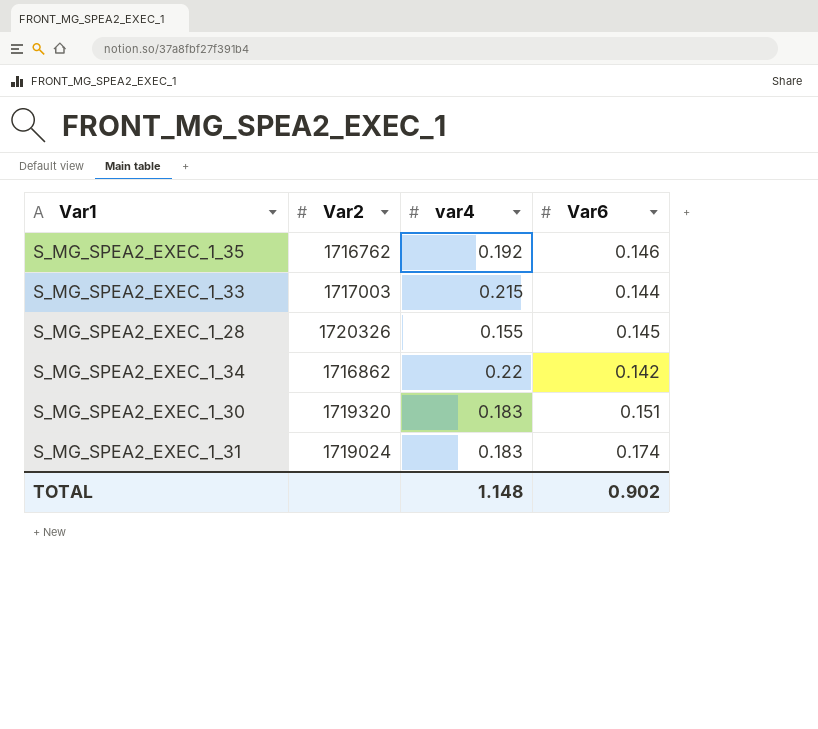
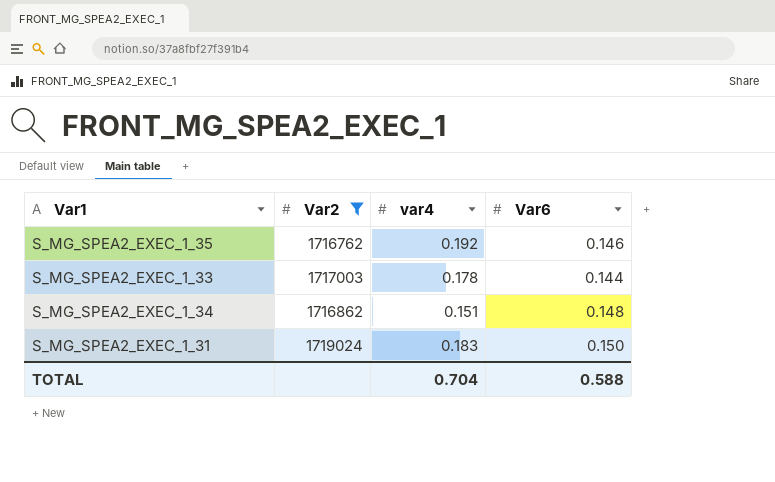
filter: none -> Var2 <= 1719024
S_MG_SPEA2_EXEC_1_33 | var4: 0.215 -> 0.178
S_MG_SPEA2_EXEC_1_34 | var4: 0.22 -> 0.151
S_MG_SPEA2_EXEC_1_34 | Var6: 0.142 -> 0.148
S_MG_SPEA2_EXEC_1_31 | Var6: 0.174 -> 0.150
TOTAL | var4: 1.148 -> 0.704
TOTAL | Var6: 0.902 -> 0.588

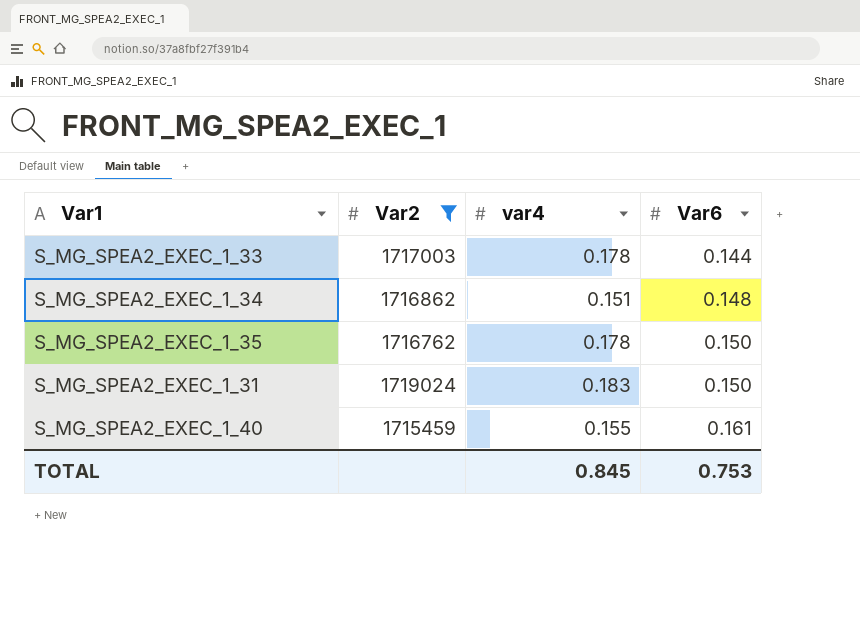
row order: none -> Var6 ascending
S_MG_SPEA2_EXEC_1_35 | var4: 0.192 -> 0.178
S_MG_SPEA2_EXEC_1_35 | Var6: 0.146 -> 0.150
row S_MG_SPEA2_EXEC_1_40: none -> 1715459 | 0.155 | 0.161
TOTAL | var4: 0.704 -> 0.845
TOTAL | Var6: 0.588 -> 0.753

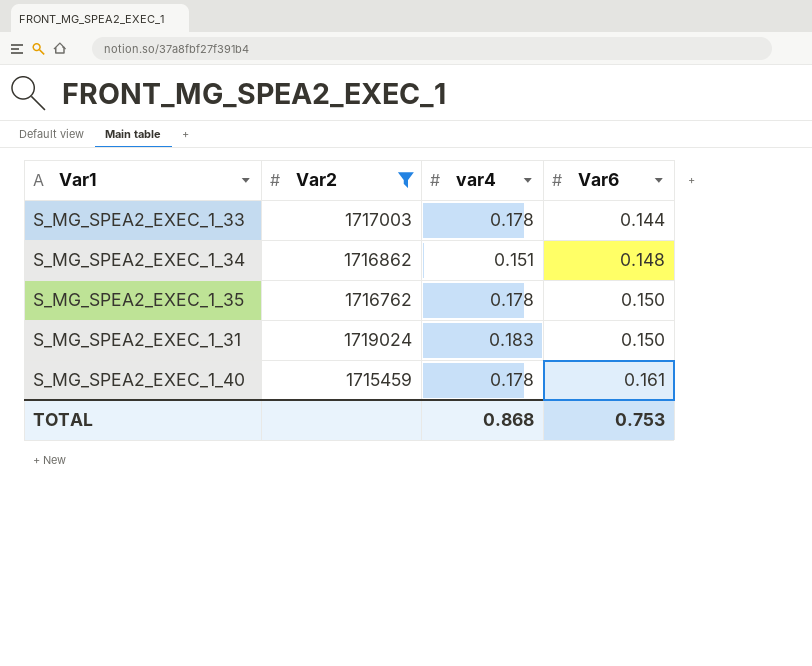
S_MG_SPEA2_EXEC_1_40 | var4: 0.155 -> 0.178
TOTAL | var4: 0.845 -> 0.868

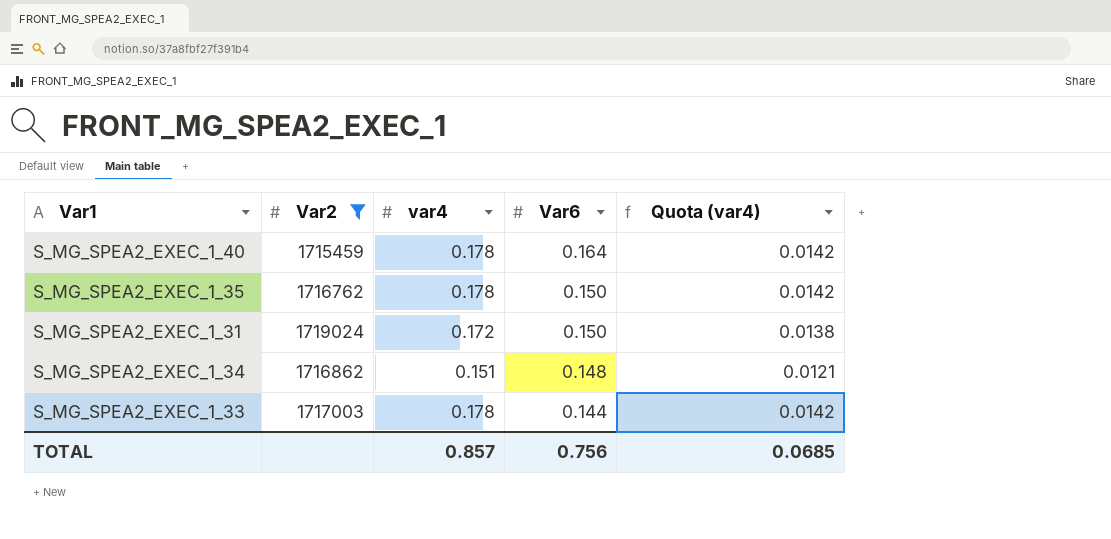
row order: Var6 ascending -> Var6 descending
column Quota (var4) | formula: none -> [var4] * 0.08
S_MG_SPEA2_EXEC_1_40 | Var6: 0.161 -> 0.164
S_MG_SPEA2_EXEC_1_31 | var4: 0.183 -> 0.172
TOTAL | var4: 0.868 -> 0.857
TOTAL | Var6: 0.753 -> 0.756

